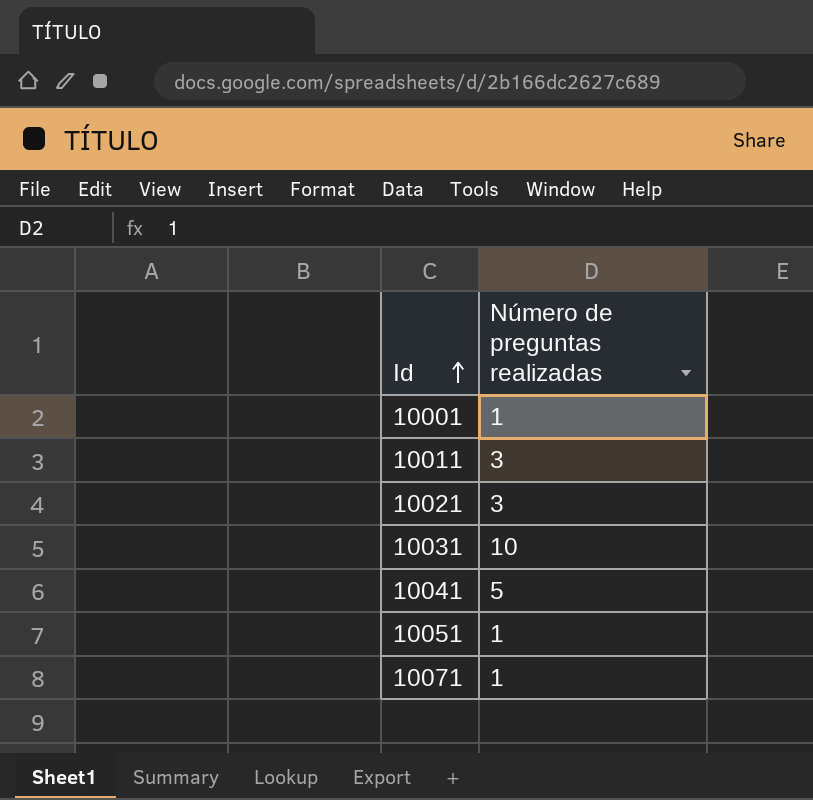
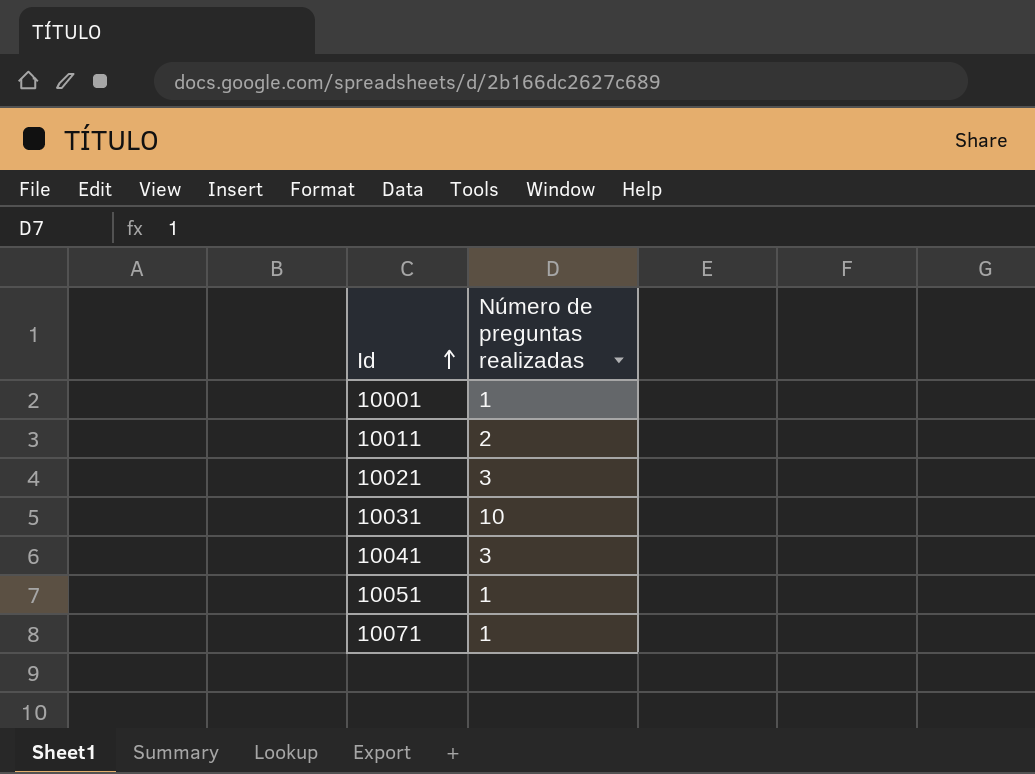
10011 | Número de preguntas realizadas: 3 -> 2
10041 | Número de preguntas realizadas: 5 -> 3

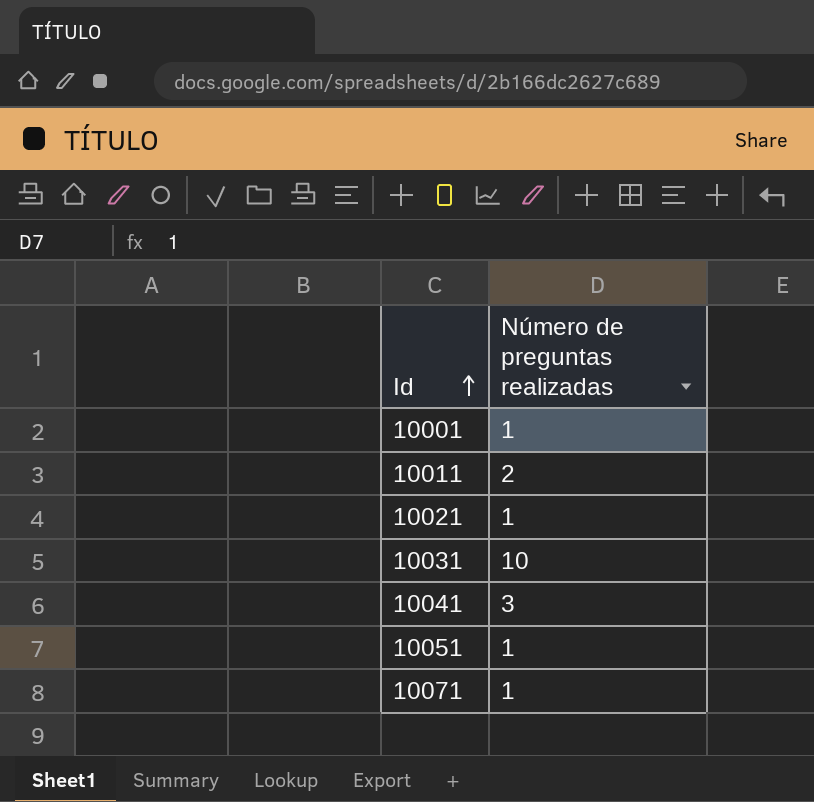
10021 | Número de preguntas realizadas: 3 -> 1

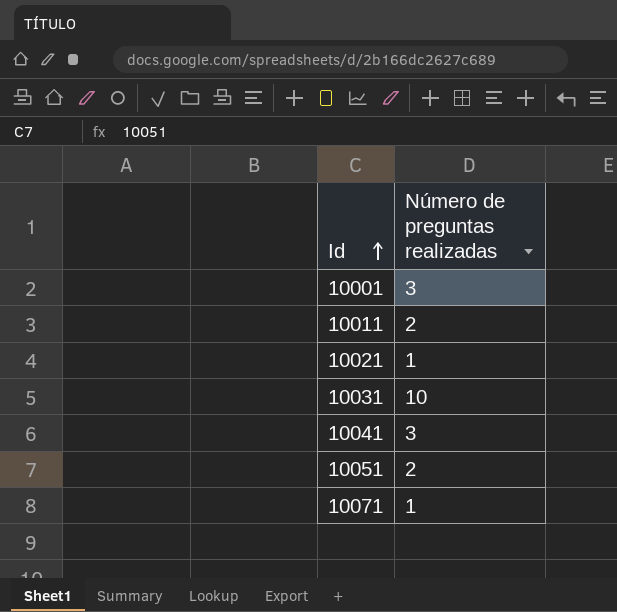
10001 | Número de preguntas realizadas: 1 -> 3
10051 | Número de preguntas realizadas: 1 -> 2

